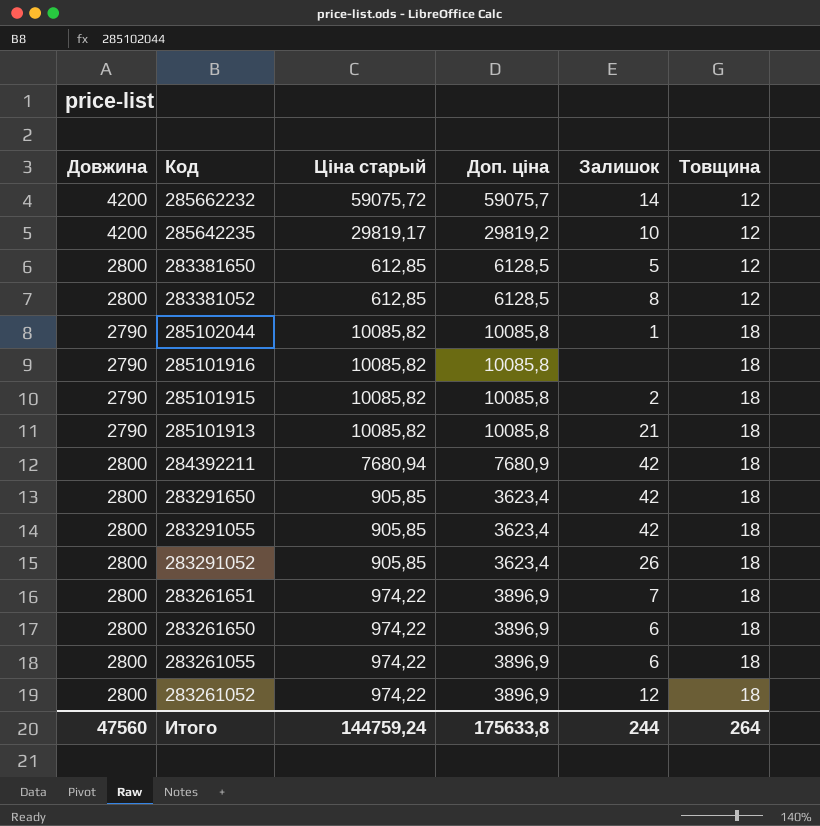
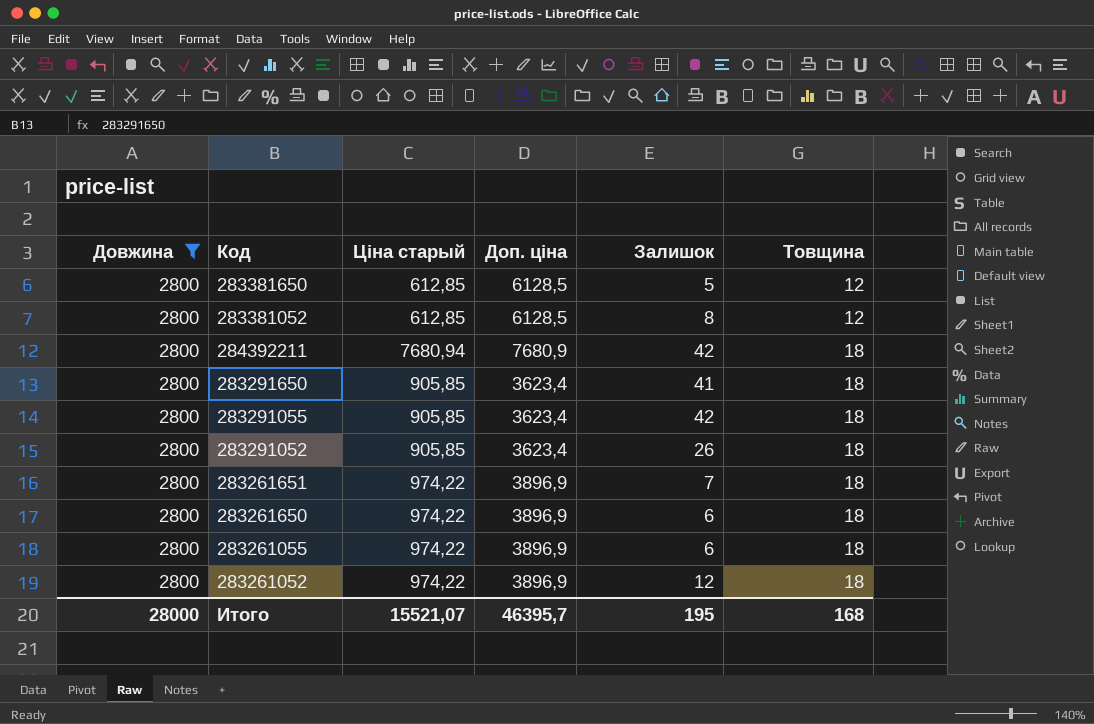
filter: none -> Довжина = 2800
283291650 | Залишок: 42 -> 41
Итого | Довжина: 47560 -> 28000
Итого | Ціна старый: 144759,24 -> 15521,07
Итого | Доп. ціна: 175633,8 -> 46395,7
Итого | Залишок: 244 -> 195
Итого | Товщина: 264 -> 168

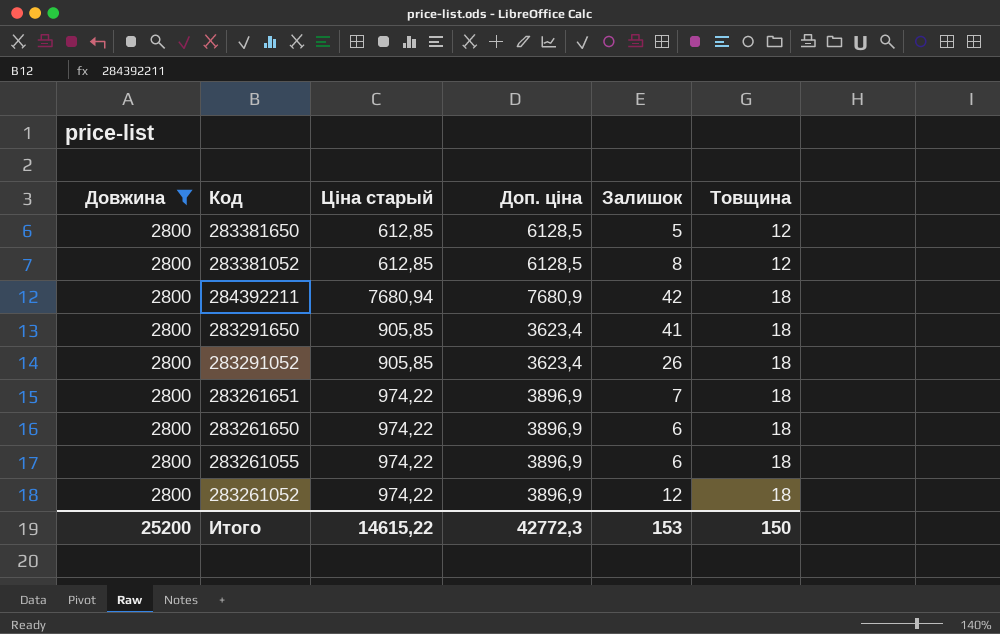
row 283291055: 2800 | 905,85 | 3623,4 | 42 | 18 -> none
Итого | Довжина: 28000 -> 25200
Итого | Ціна старый: 15521,07 -> 14615,22
Итого | Доп. ціна: 46395,7 -> 42772,3
Итого | Залишок: 195 -> 153
Итого | Товщина: 168 -> 150

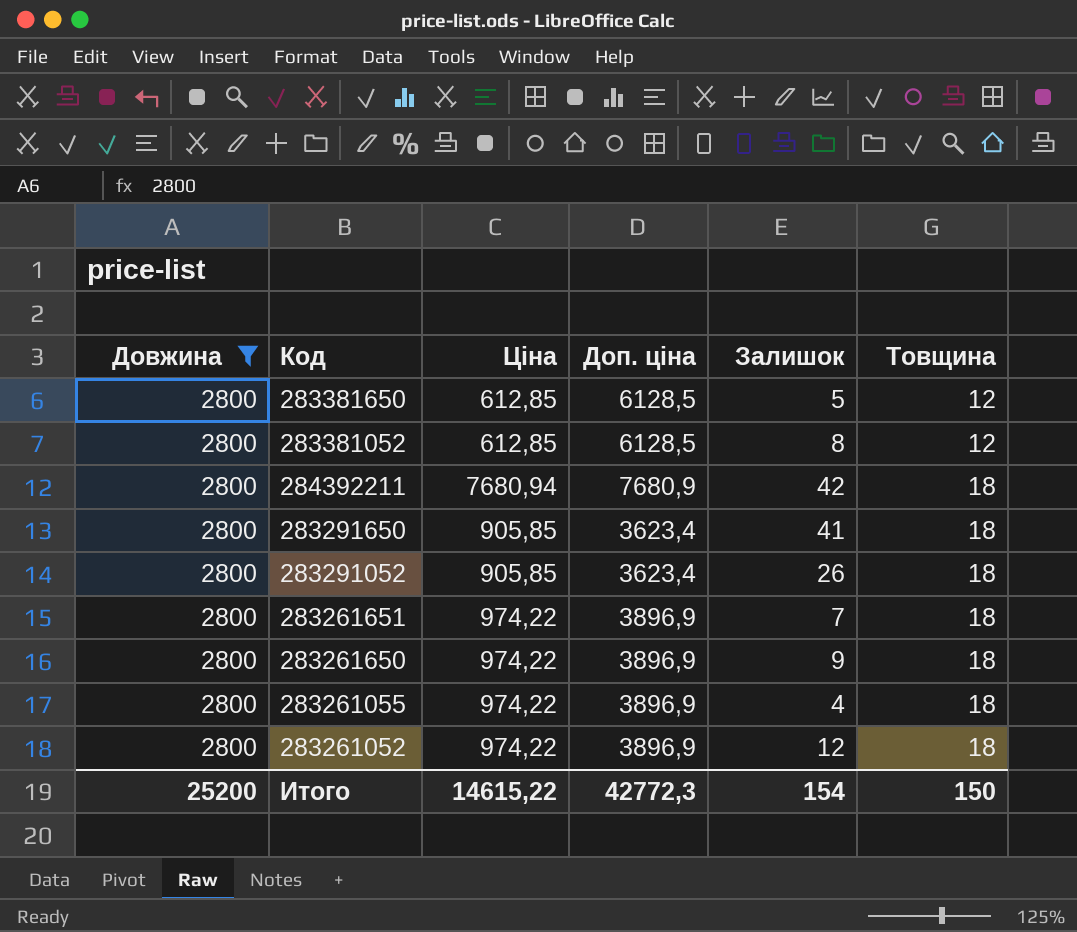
column name: Ціна старый -> Ціна
283261650 | Залишок: 6 -> 9
283261055 | Залишок: 6 -> 4
Итого | Залишок: 153 -> 154

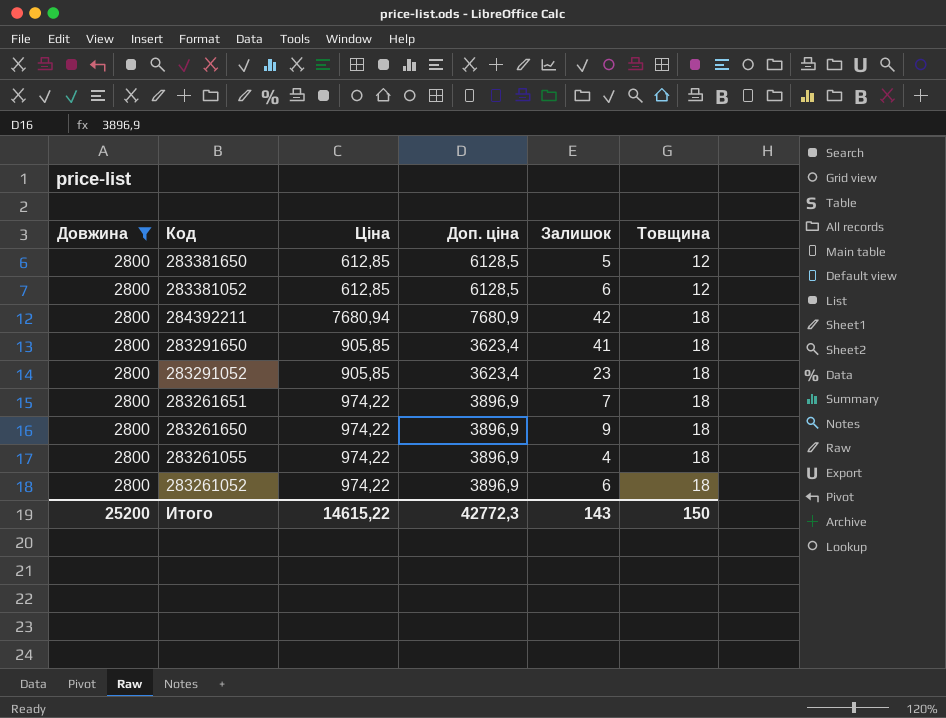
283381052 | Залишок: 8 -> 6
283291052 | Залишок: 26 -> 23
283261052 | Залишок: 12 -> 6
Итого | Залишок: 154 -> 143

